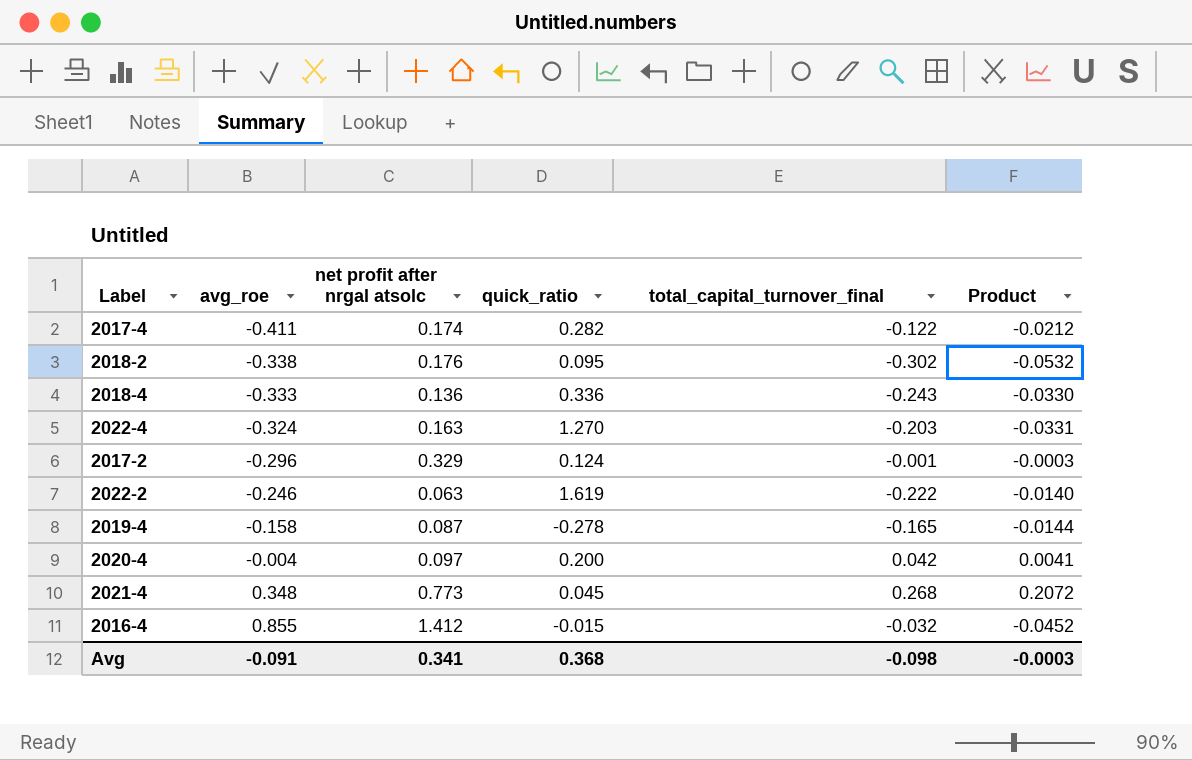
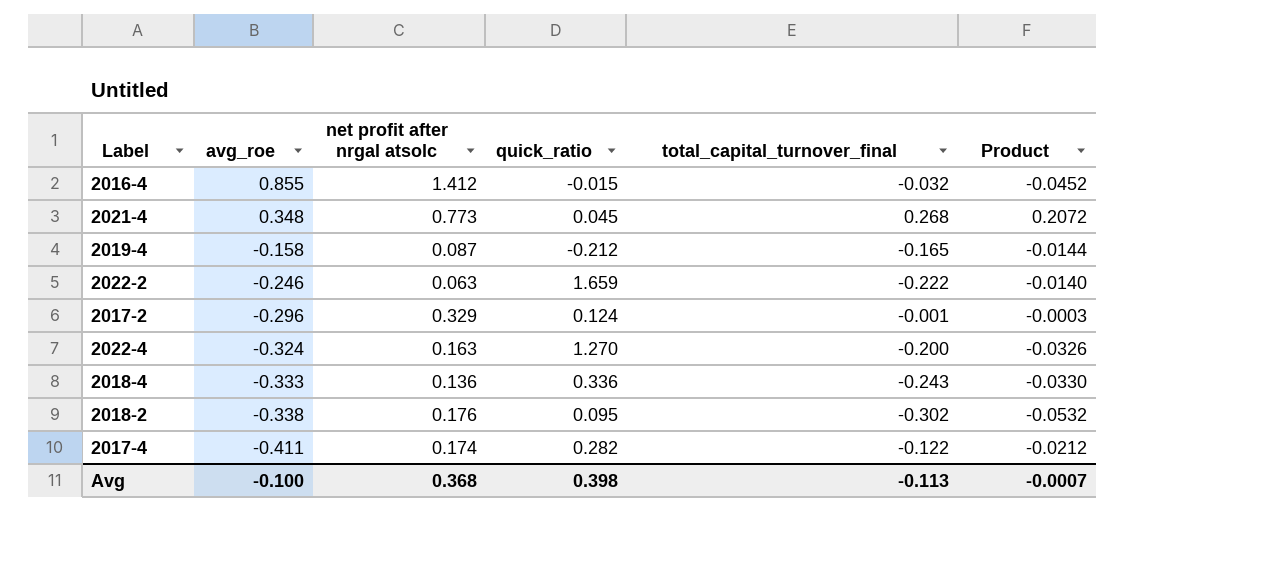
row order: avg_roe ascending -> avg_roe descending
row 2020-4: -0.004 | 0.097 | 0.200 | 0.042 | 0.0041 -> none
2019-4 | quick_ratio: -0.278 -> -0.212
2022-2 | quick_ratio: 1.619 -> 1.659
2022-4 | total_capital_turnover_final: -0.203 -> -0.200
2022-4 | Product: -0.0331 -> -0.0326
Avg | avg_roe: -0.091 -> -0.100
Avg | net profit after nrgal atsolc: 0.341 -> 0.368
Avg | quick_ratio: 0.368 -> 0.398
Avg | total_capital_turnover_final: -0.098 -> -0.113
Avg | Product: -0.0003 -> -0.0007

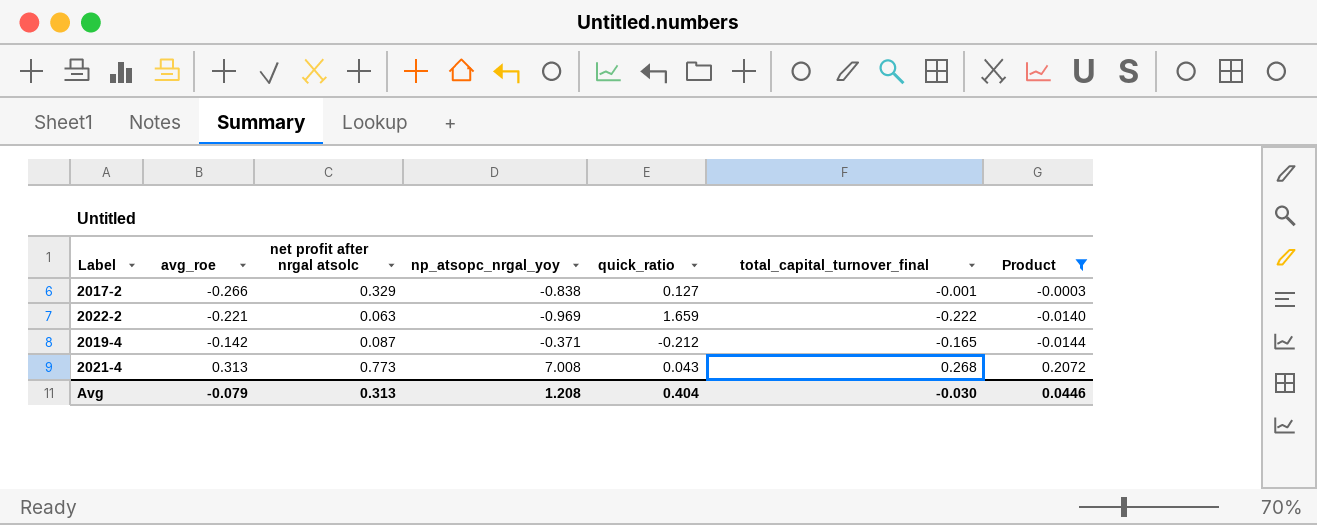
filter: none -> Product >= -0.0144
row order: avg_roe descending -> avg_roe ascending
column np_atsopc_nrgal_yoy | position: none -> 4
2017-2 | avg_roe: -0.296 -> -0.266
2017-2 | quick_ratio: 0.124 -> 0.127
2022-2 | avg_roe: -0.246 -> -0.221
2019-4 | avg_roe: -0.158 -> -0.142
2021-4 | avg_roe: 0.348 -> 0.313
2021-4 | quick_ratio: 0.045 -> 0.043
Avg | avg_roe: -0.100 -> -0.079
Avg | net profit after nrgal atsolc: 0.368 -> 0.313
Avg | quick_ratio: 0.398 -> 0.404
Avg | total_capital_turnover_final: -0.113 -> -0.030
Avg | Product: -0.0007 -> 0.0446

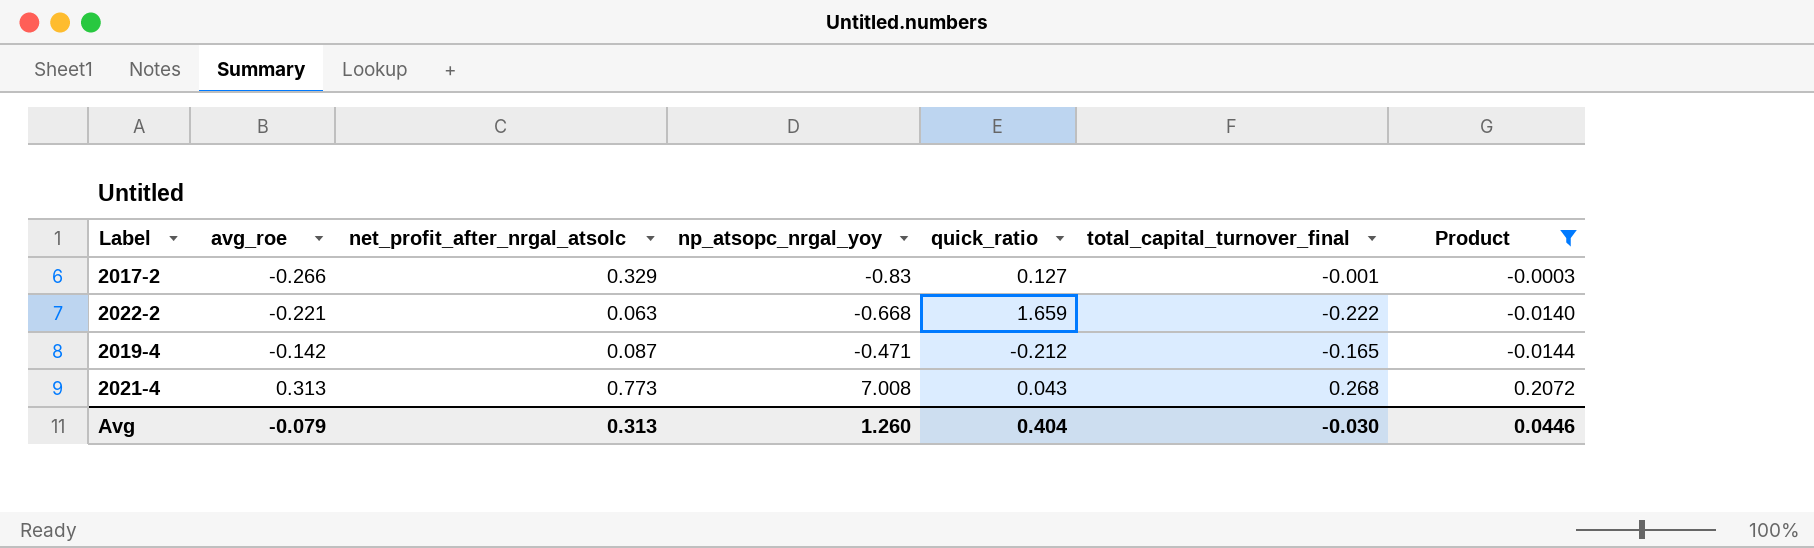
column name: net profit after nrgal atsolc -> net_profit_after_nrgal_atsolc
2017-2 | np_atsopc_nrgal_yoy: -0.838 -> -0.83
2022-2 | np_atsopc_nrgal_yoy: -0.969 -> -0.668
2019-4 | np_atsopc_nrgal_yoy: -0.371 -> -0.471
Avg | np_atsopc_nrgal_yoy: 1.208 -> 1.260

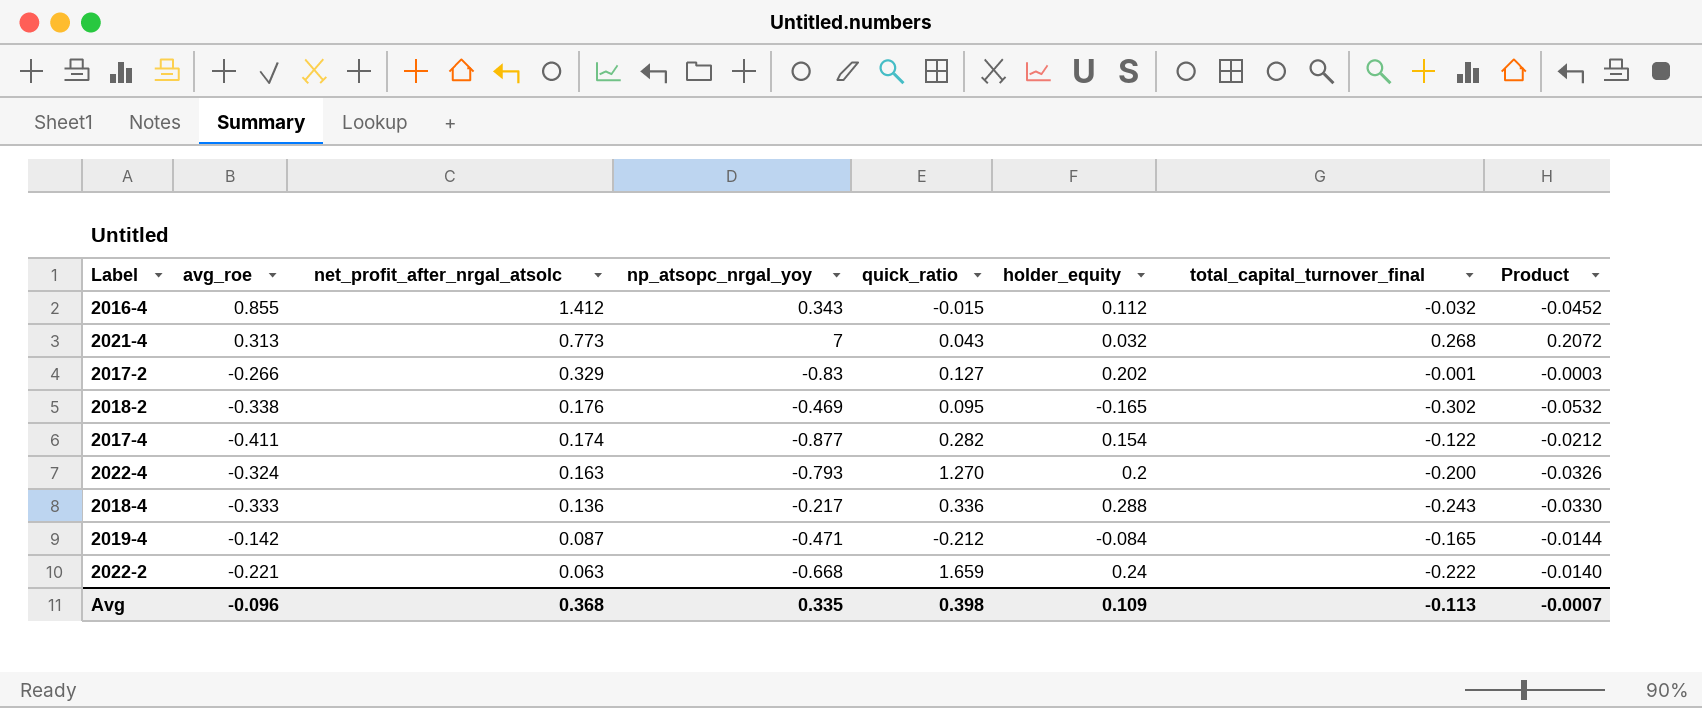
filter: Product >= -0.0144 -> none
row order: avg_roe ascending -> net_profit_after_nrgal_atsolc descending
column holder_equity | position: none -> 6
2021-4 | np_atsopc_nrgal_yoy: 7.008 -> 7
Avg | avg_roe: -0.079 -> -0.096
Avg | net_profit_after_nrgal_atsolc: 0.313 -> 0.368
Avg | np_atsopc_nrgal_yoy: 1.260 -> 0.335
Avg | quick_ratio: 0.404 -> 0.398
Avg | total_capital_turnover_final: -0.030 -> -0.113
Avg | Product: 0.0446 -> -0.0007

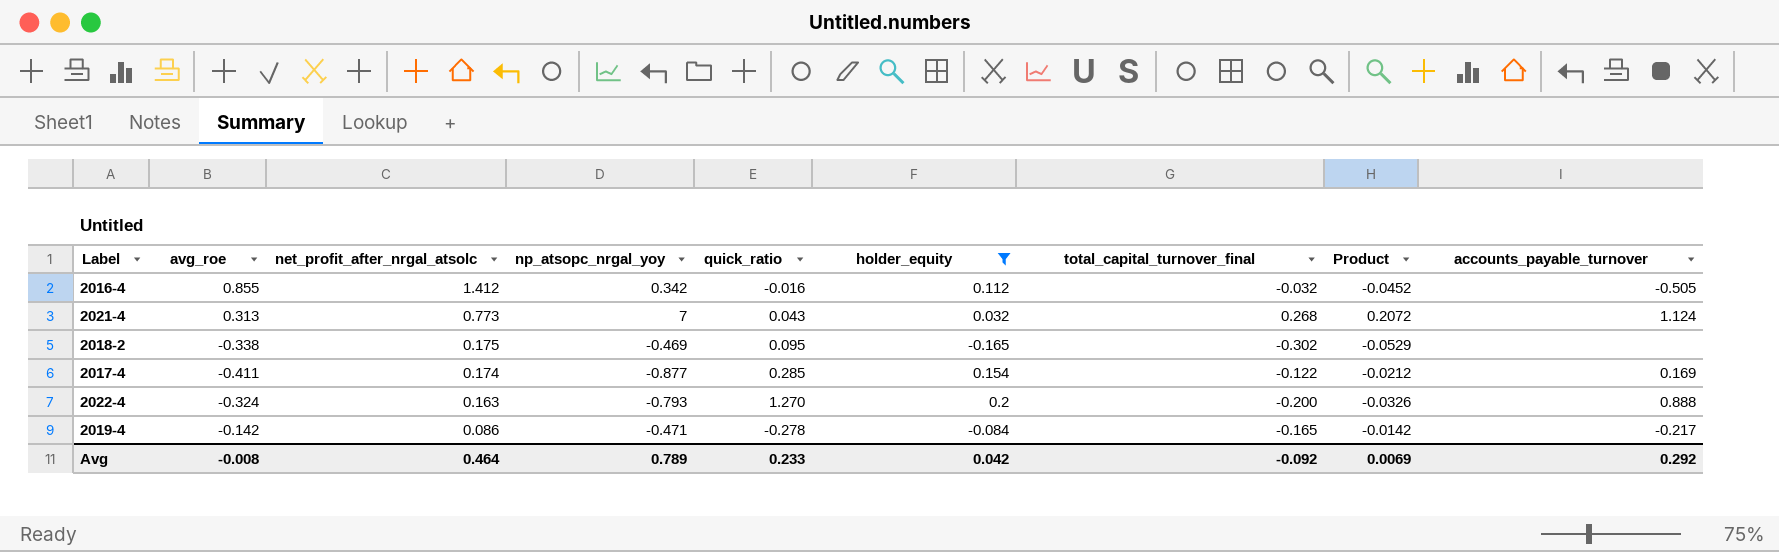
filter: none -> holder_equity <= 0.2
column accounts_payable_turnover | position: none -> 9
2016-4 | np_atsopc_nrgal_yoy: 0.343 -> 0.342
2016-4 | quick_ratio: -0.015 -> -0.016
2018-2 | net_profit_after_nrgal_atsolc: 0.176 -> 0.175
2018-2 | Product: -0.0532 -> -0.0529
2017-4 | quick_ratio: 0.282 -> 0.285
2019-4 | net_profit_after_nrgal_atsolc: 0.087 -> 0.086
2019-4 | quick_ratio: -0.212 -> -0.278
2019-4 | Product: -0.0144 -> -0.0142
Avg | avg_roe: -0.096 -> -0.008
Avg | net_profit_after_nrgal_atsolc: 0.368 -> 0.464
Avg | np_atsopc_nrgal_yoy: 0.335 -> 0.789
Avg | quick_ratio: 0.398 -> 0.233
Avg | holder_equity: 0.109 -> 0.042
Avg | total_capital_turnover_final: -0.113 -> -0.092
Avg | Product: -0.0007 -> 0.0069

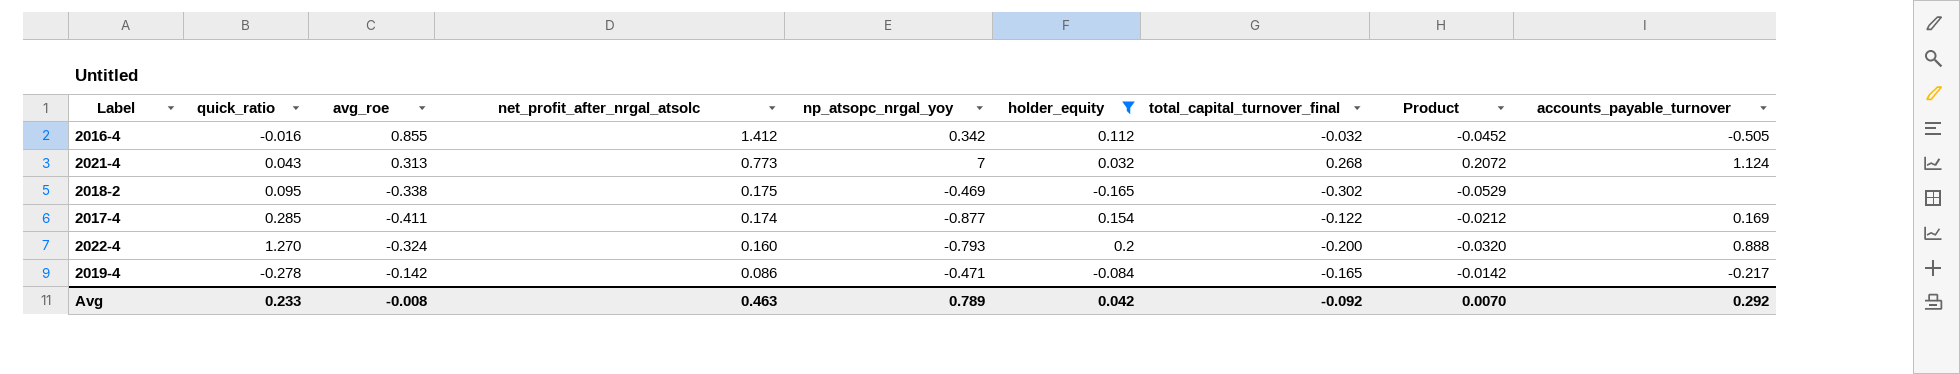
column quick_ratio | position: 5 -> 2
2022-4 | net_profit_after_nrgal_atsolc: 0.163 -> 0.160
2022-4 | Product: -0.0326 -> -0.0320
Avg | net_profit_after_nrgal_atsolc: 0.464 -> 0.463
Avg | Product: 0.0069 -> 0.0070

